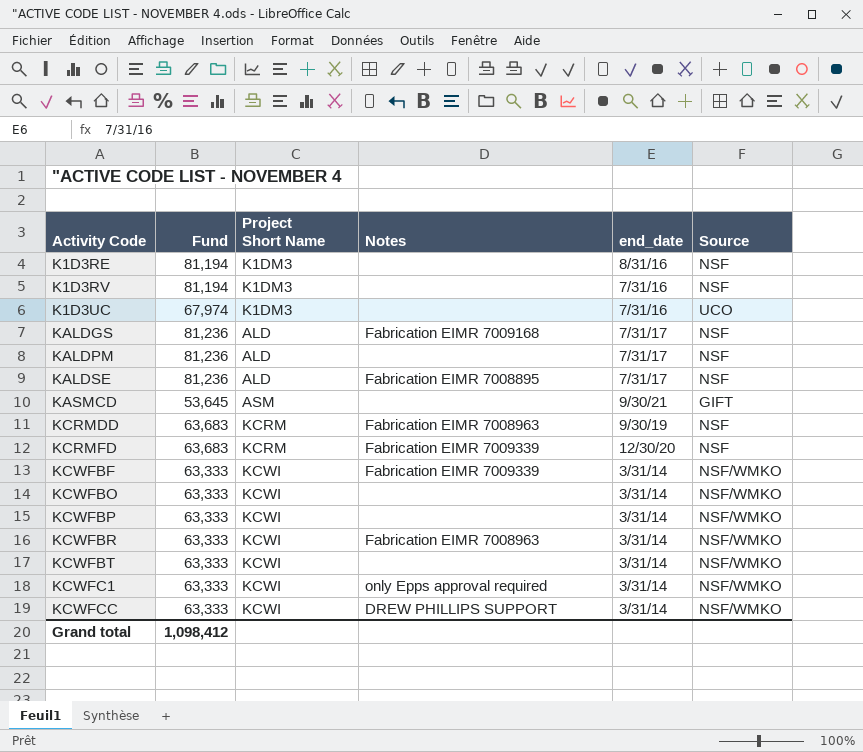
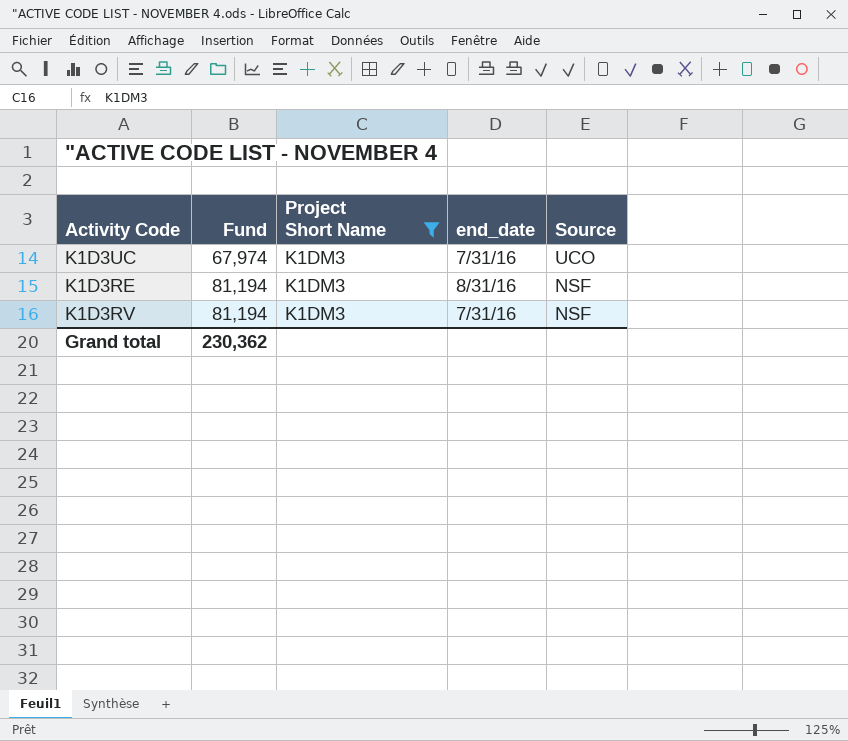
filter: none -> Project Short Name = K1DM3
row order: Activity Code ascending -> Fund ascending
column Notes | position: 4 -> none
Grand total | Fund: 1,098,412 -> 230,362

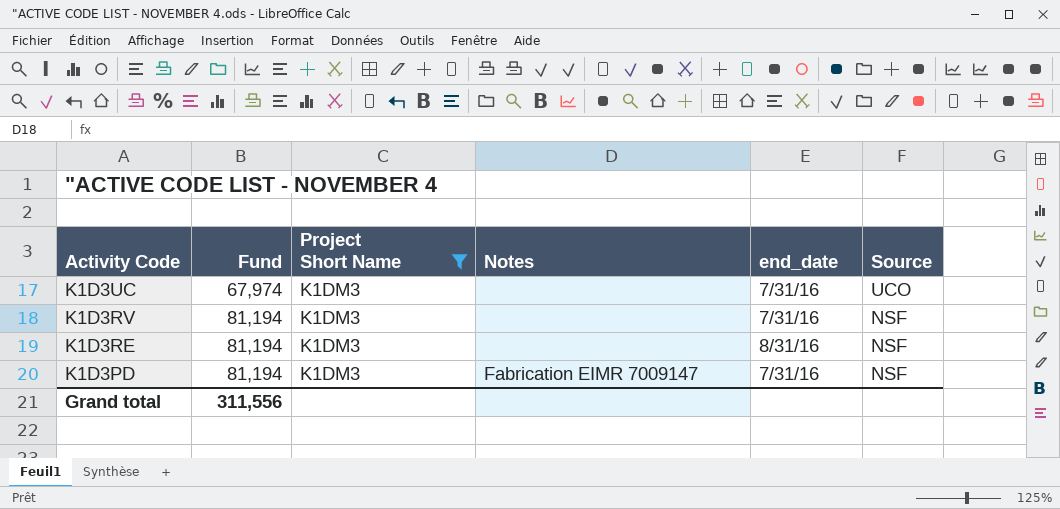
row order: Fund ascending -> Activity Code descending
column Notes | position: none -> 4
row K1D3PD: none -> 81,194 | K1DM3 | Fabrication EIMR 7009147 | 7/31/16 | NSF
Grand total | Fund: 230,362 -> 311,556

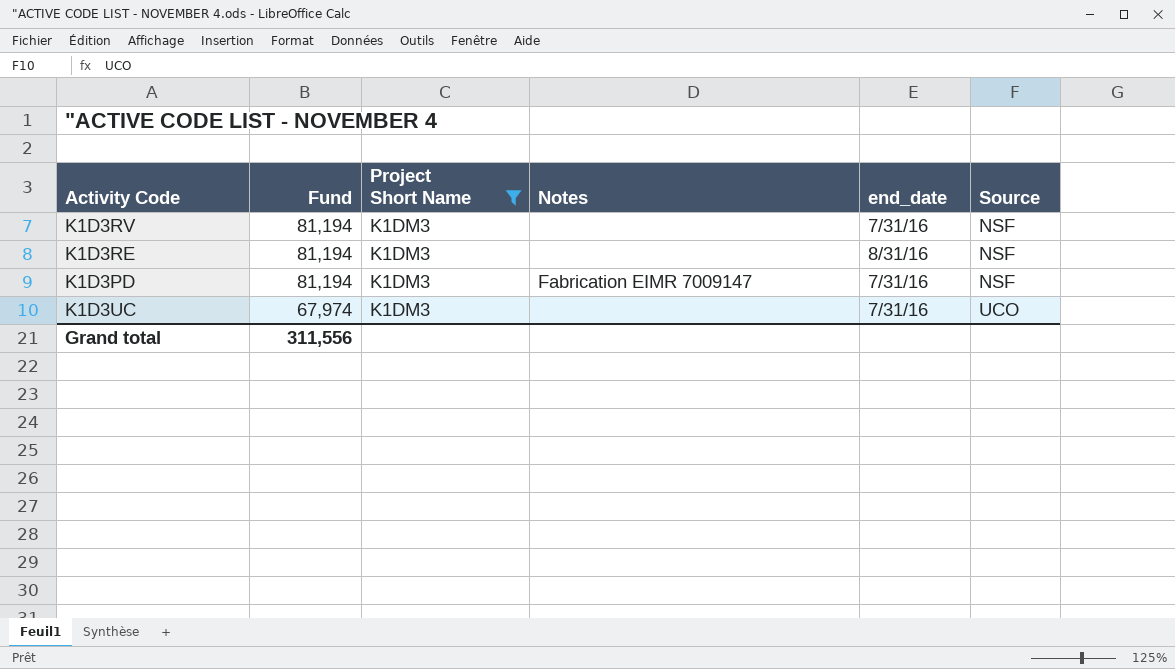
row order: Activity Code descending -> Fund descending

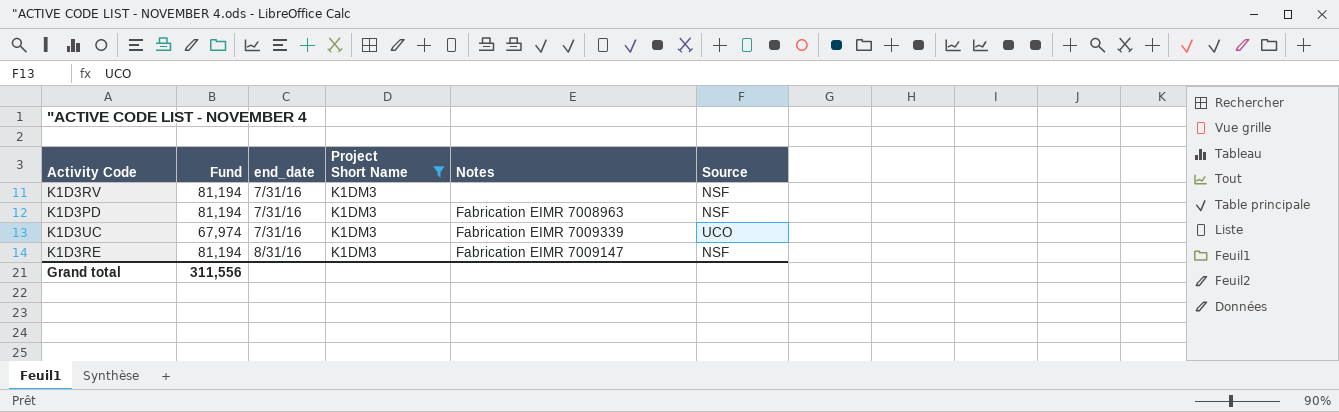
row order: Fund descending -> end_date ascending
column end_date | position: 5 -> 3
K1D3PD | Notes: Fabrication EIMR 7009147 -> Fabrication EIMR 7008963
K1D3UC | Notes: none -> Fabrication EIMR 7009339
K1D3RE | Notes: none -> Fabrication EIMR 7009147

